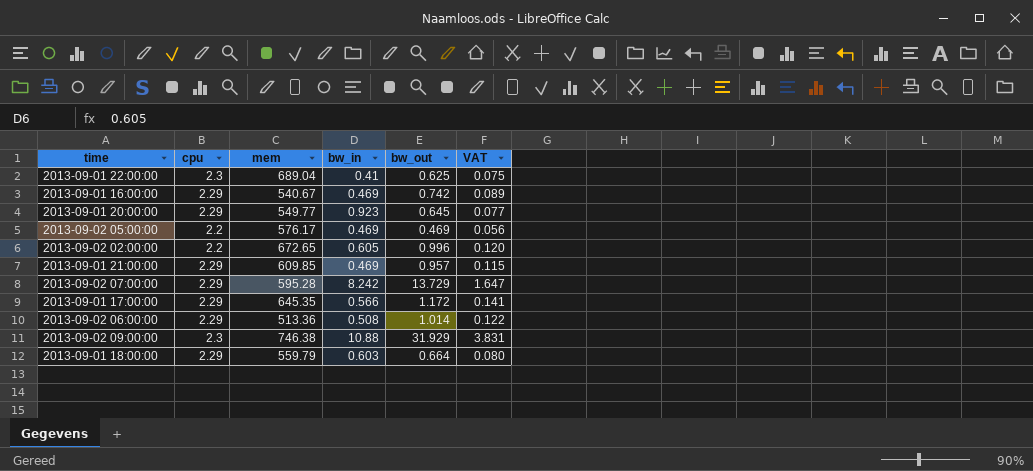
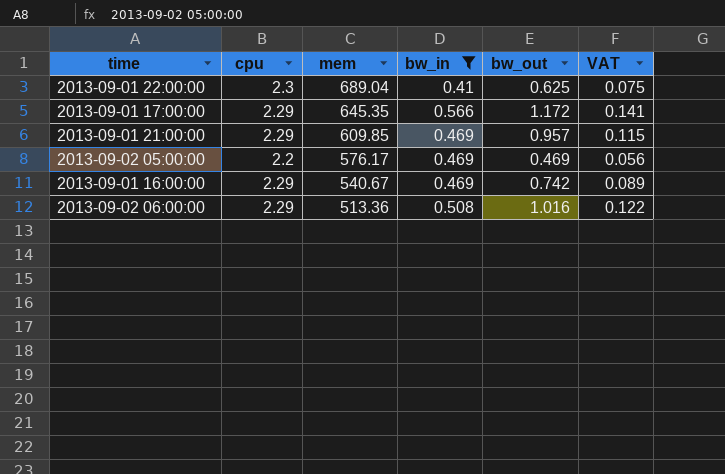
filter: none -> bw_in <= 0.566
row order: none -> mem descending
2013-09-02 06:00:00 | bw_out: 1.014 -> 1.016

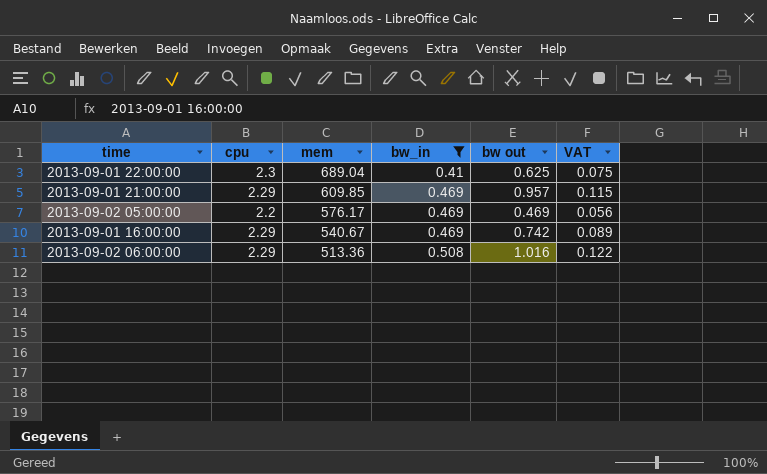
column name: bw_out -> bw out
row 2013-09-01 17:00:00: 2.29 | 645.35 | 0.566 | 1.172 | 0.141 -> none

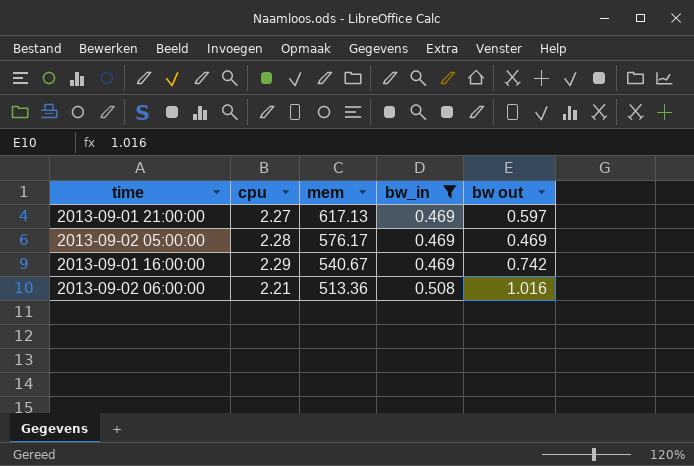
column VAT | formula: [bw out] * 0.12 -> none
row 2013-09-01 22:00:00: 2.3 | 689.04 | 0.41 | 0.625 | 0.075 -> none
2013-09-01 21:00:00 | cpu: 2.29 -> 2.27
2013-09-01 21:00:00 | mem: 609.85 -> 617.13
2013-09-01 21:00:00 | bw out: 0.957 -> 0.597
2013-09-02 05:00:00 | cpu: 2.2 -> 2.28
2013-09-02 06:00:00 | cpu: 2.29 -> 2.21

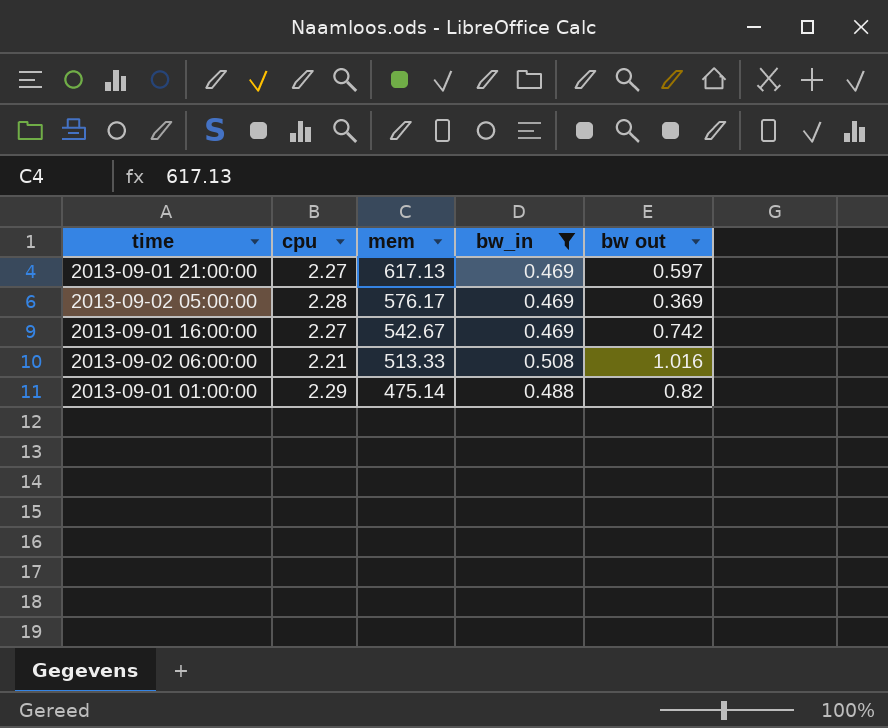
2013-09-02 05:00:00 | bw out: 0.469 -> 0.369
2013-09-01 16:00:00 | cpu: 2.29 -> 2.27
2013-09-01 16:00:00 | mem: 540.67 -> 542.67
2013-09-02 06:00:00 | mem: 513.36 -> 513.33
row 2013-09-01 01:00:00: none -> 2.29 | 475.14 | 0.488 | 0.82

